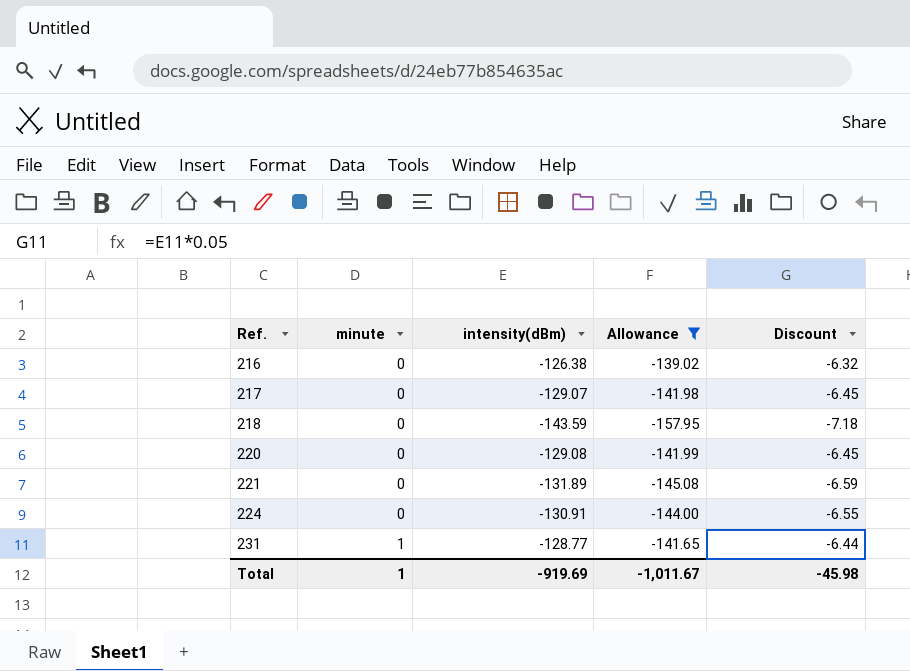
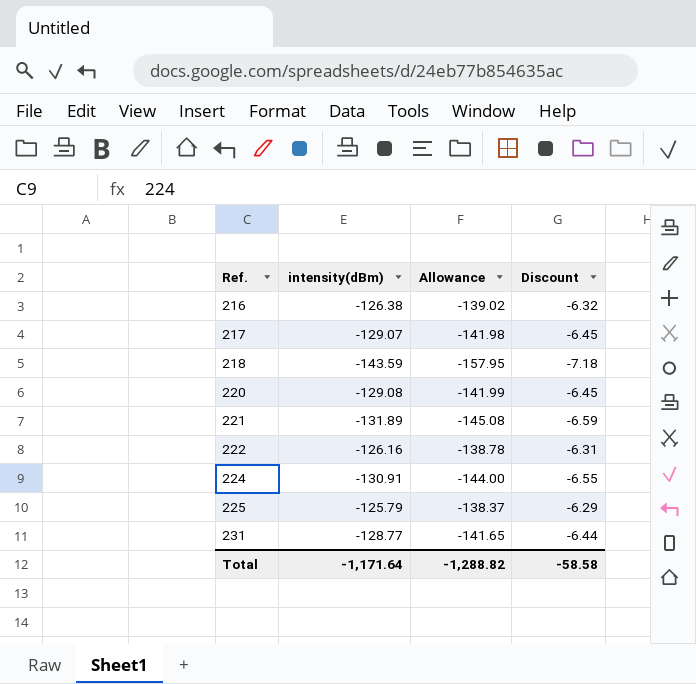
filter: Allowance <= -139.02 -> none
column minute | position: 2 -> none
Total | intensity(dBm): -919.69 -> -1,171.64
Total | Allowance: -1,011.67 -> -1,288.82
Total | Discount: -45.98 -> -58.58

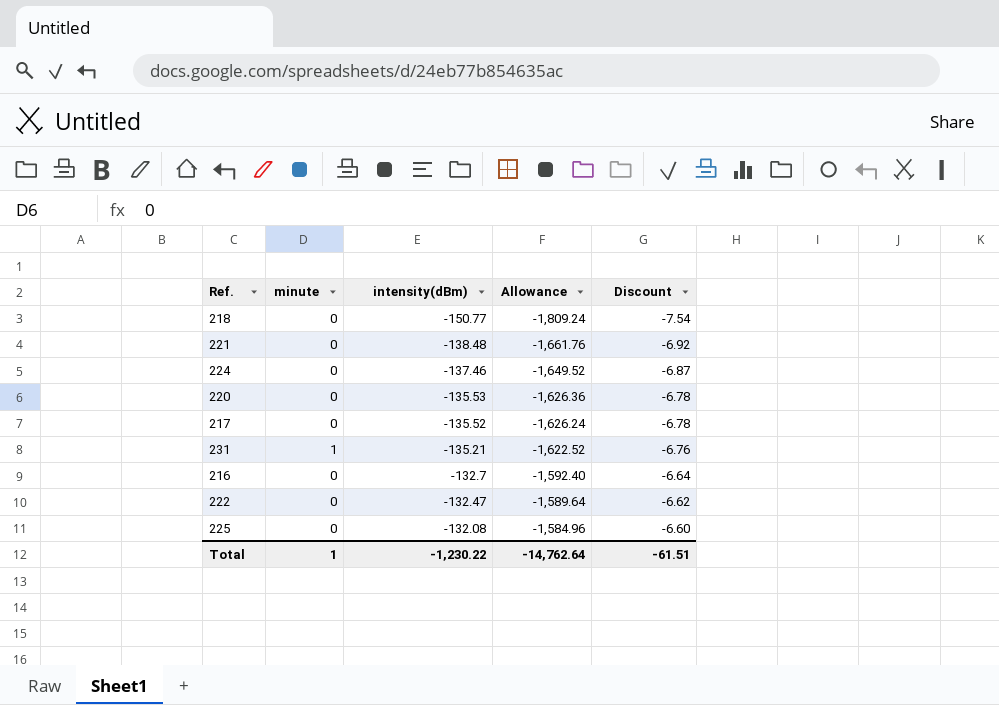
row order: Ref. ascending -> intensity(dBm) ascending
column minute | position: none -> 2
column Allowance | formula: [intensity(dBm)] * 1.1 -> [intensity(dBm)] * 12
218 | intensity(dBm): -143.59 -> -150.77
218 | Discount: -7.18 -> -7.54
221 | intensity(dBm): -131.89 -> -138.48
221 | Discount: -6.59 -> -6.92
224 | intensity(dBm): -130.91 -> -137.46
224 | Discount: -6.55 -> -6.87
220 | intensity(dBm): -129.08 -> -135.53
220 | Discount: -6.45 -> -6.78
217 | intensity(dBm): -129.07 -> -135.52
217 | Discount: -6.45 -> -6.78
231 | intensity(dBm): -128.77 -> -135.21
231 | Discount: -6.44 -> -6.76
216 | intensity(dBm): -126.38 -> -132.7
216 | Discount: -6.32 -> -6.64
222 | intensity(dBm): -126.16 -> -132.47
222 | Discount: -6.31 -> -6.62
225 | intensity(dBm): -125.79 -> -132.08
225 | Discount: -6.29 -> -6.60
Total | intensity(dBm): -1,171.64 -> -1,230.22
Total | Allowance: -1,288.82 -> -14,762.64
Total | Discount: -58.58 -> -61.51

